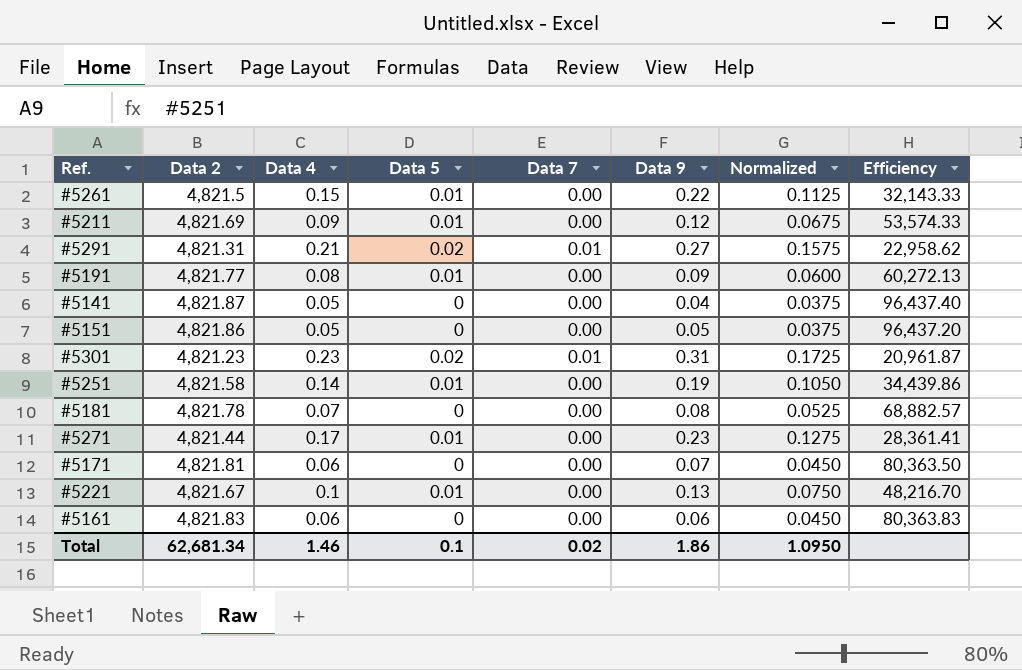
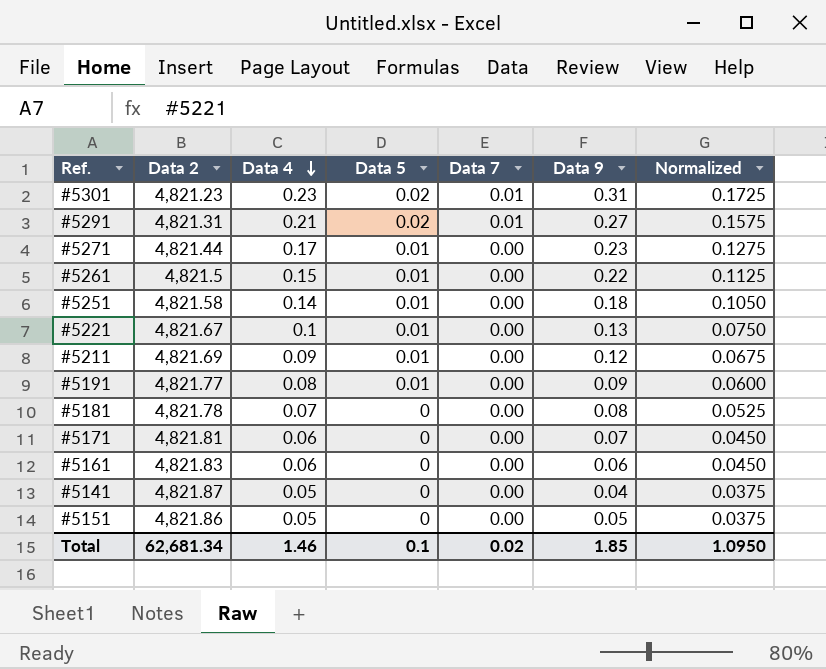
row order: none -> Data 4 descending
column Efficiency | formula: [Data 2] / [Data 4] -> none
#5251 | Data 9: 0.19 -> 0.18
Total | Data 9: 1.86 -> 1.85

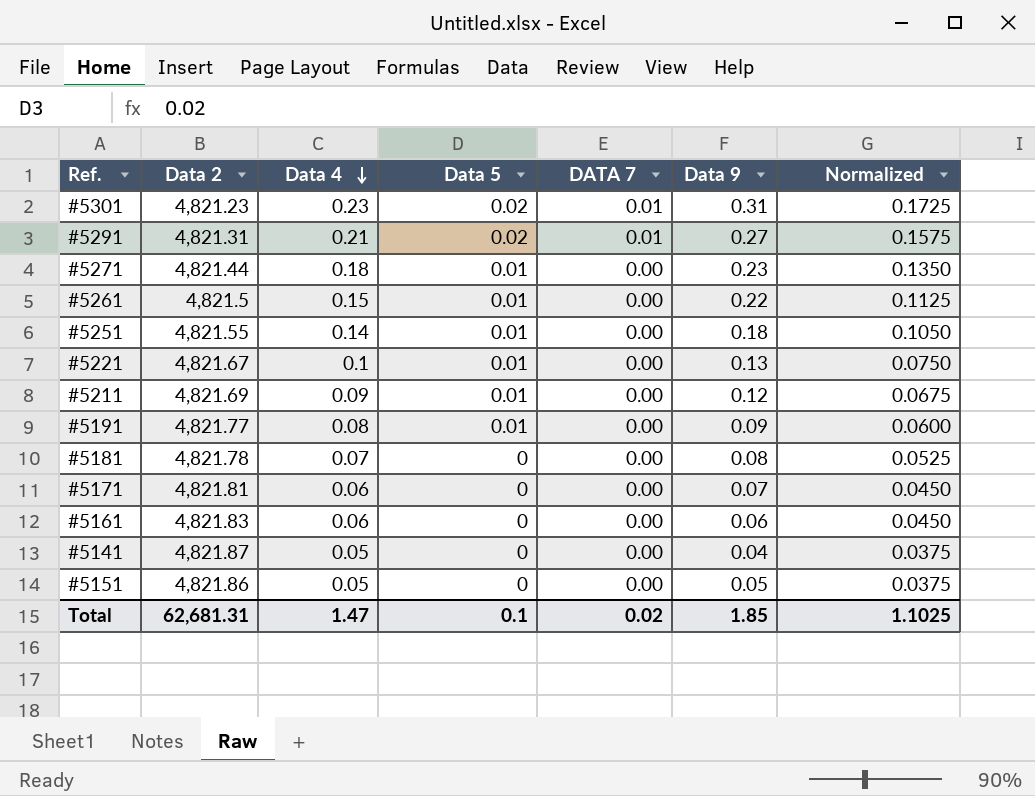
column name: Data 7 -> DATA 7
#5271 | Data 4: 0.17 -> 0.18
#5271 | Normalized: 0.1275 -> 0.1350
#5251 | Data 2: 4,821.58 -> 4,821.55
Total | Data 2: 62,681.34 -> 62,681.31
Total | Data 4: 1.46 -> 1.47
Total | Normalized: 1.0950 -> 1.1025

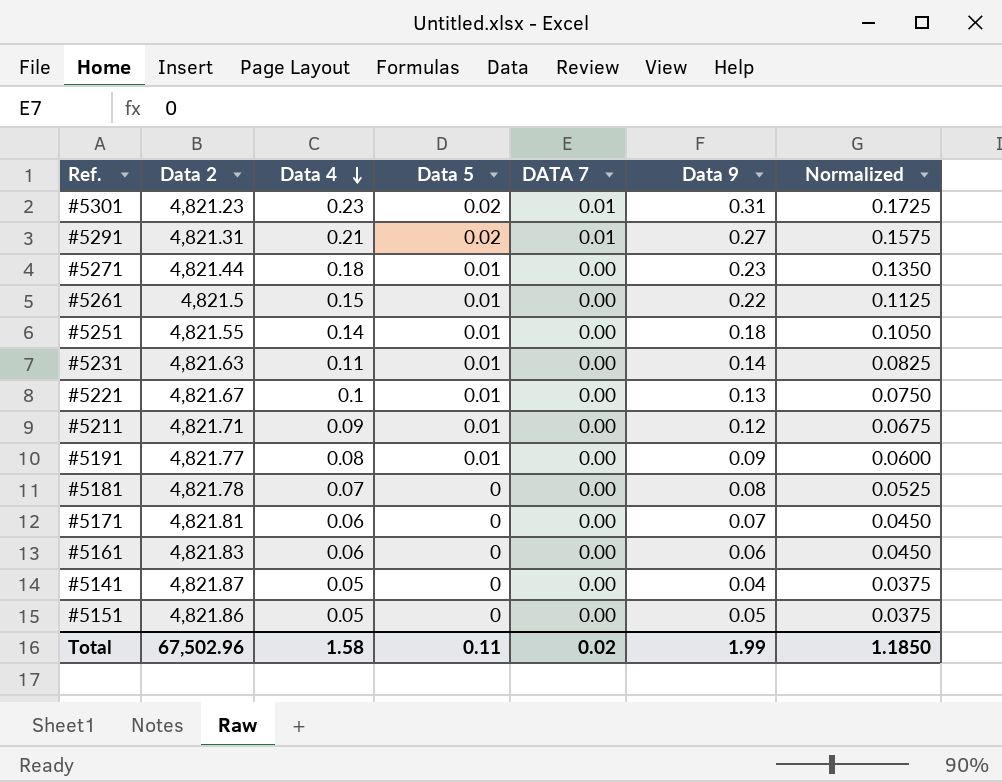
row #5231: none -> 4,821.63 | 0.11 | 0.01 | 0.00 | 0.14 | 0.0825
#5211 | Data 2: 4,821.69 -> 4,821.71
Total | Data 2: 62,681.31 -> 67,502.96
Total | Data 4: 1.47 -> 1.58
Total | Data 5: 0.1 -> 0.11
Total | Data 9: 1.85 -> 1.99
Total | Normalized: 1.1025 -> 1.1850

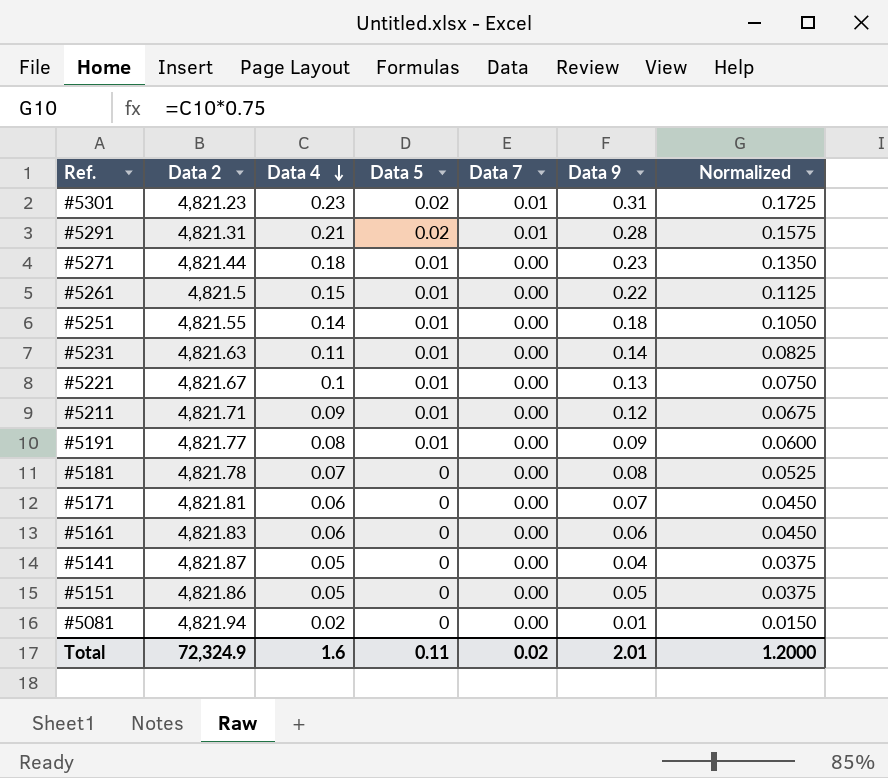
column name: DATA 7 -> Data 7
#5291 | Data 9: 0.27 -> 0.28
row #5081: none -> 4,821.94 | 0.02 | 0 | 0.00 | 0.01 | 0.0150
Total | Data 2: 67,502.96 -> 72,324.9
Total | Data 4: 1.58 -> 1.6
Total | Data 9: 1.99 -> 2.01
Total | Normalized: 1.1850 -> 1.2000

